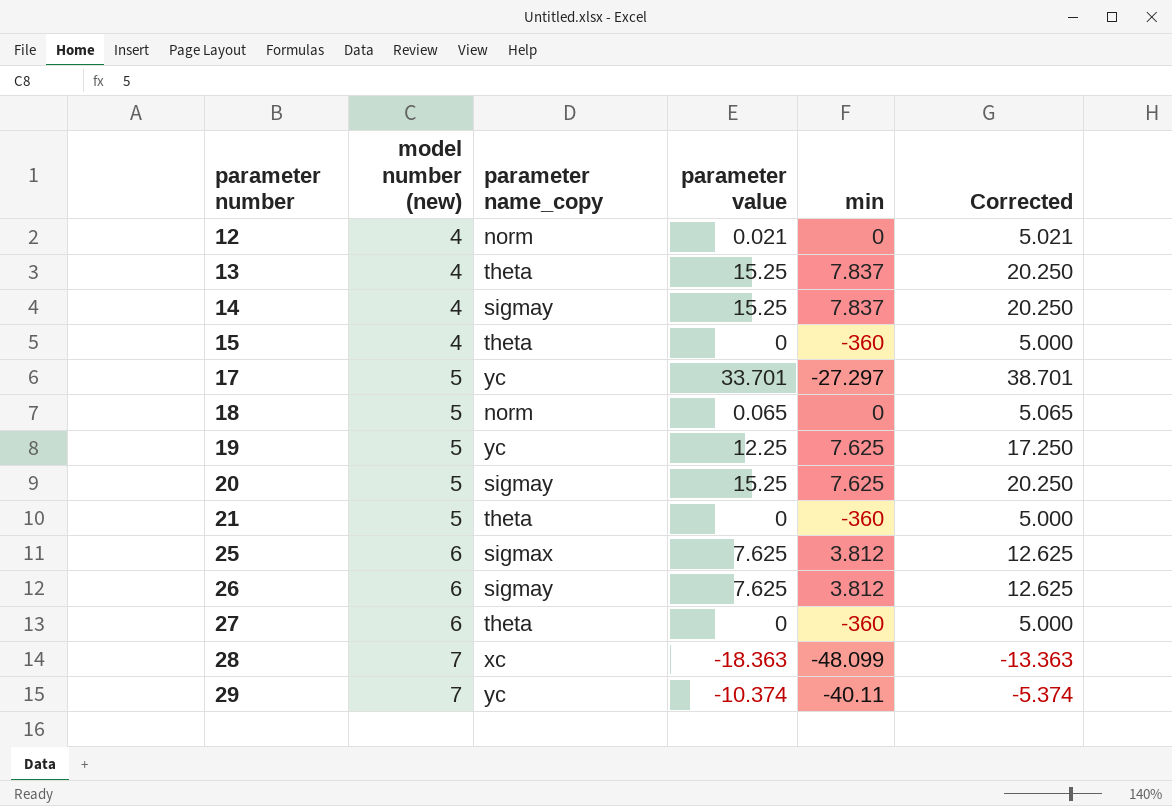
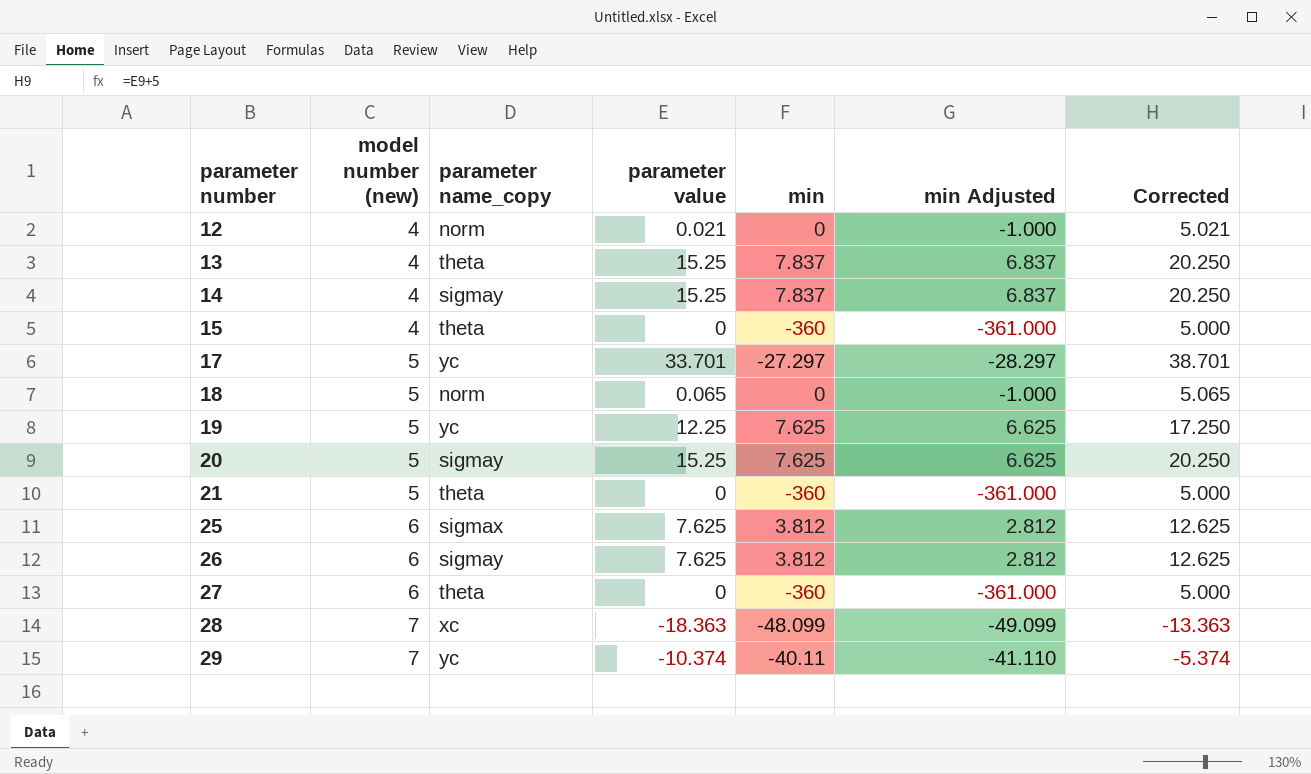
column min Adjusted | formula: none -> [min] - 1

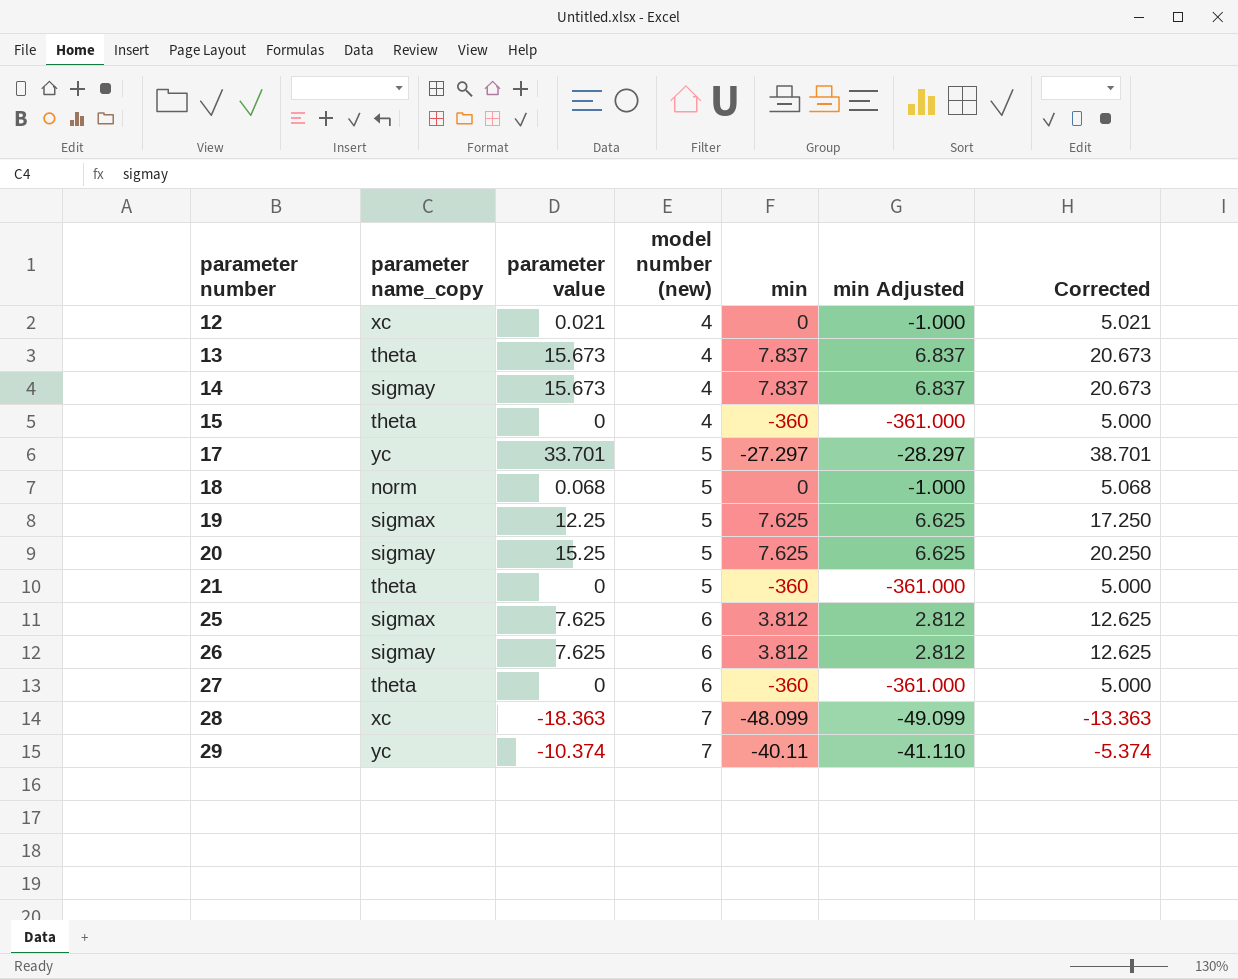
column model number (new) | position: 2 -> 4
12 | parameter name_copy: norm -> xc
13 | parameter value: 15.25 -> 15.673
13 | Corrected: 20.250 -> 20.673
14 | parameter value: 15.25 -> 15.673
14 | Corrected: 20.250 -> 20.673
18 | parameter value: 0.065 -> 0.068
18 | Corrected: 5.065 -> 5.068
19 | parameter name_copy: yc -> sigmax

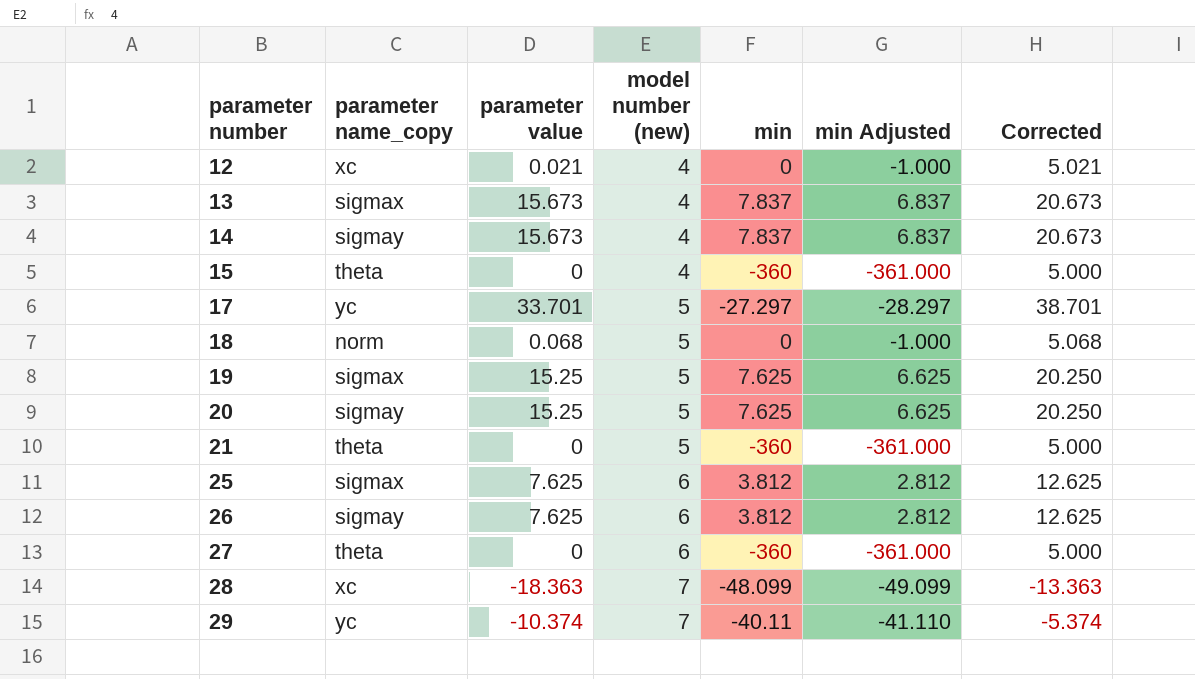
13 | parameter name_copy: theta -> sigmax
19 | parameter value: 12.25 -> 15.25
19 | Corrected: 17.250 -> 20.250

